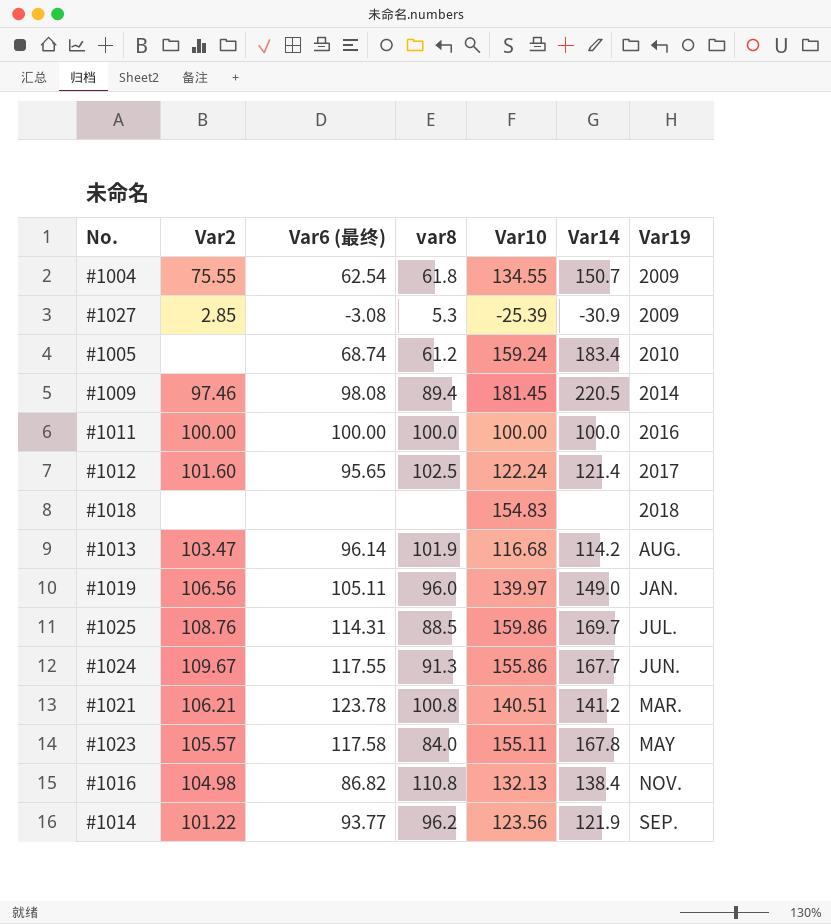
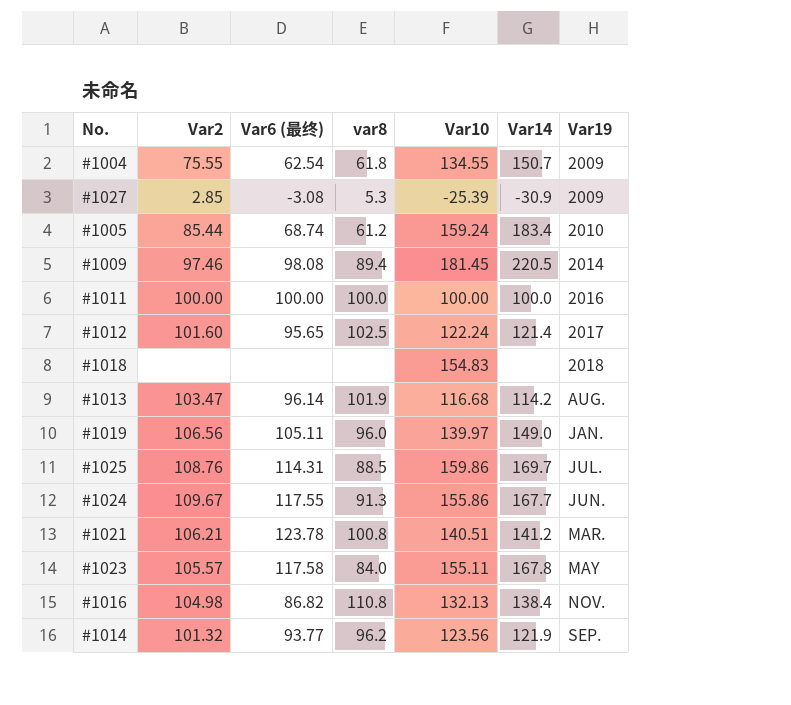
#1005 | Var2: none -> 85.44
#1014 | Var2: 101.22 -> 101.32

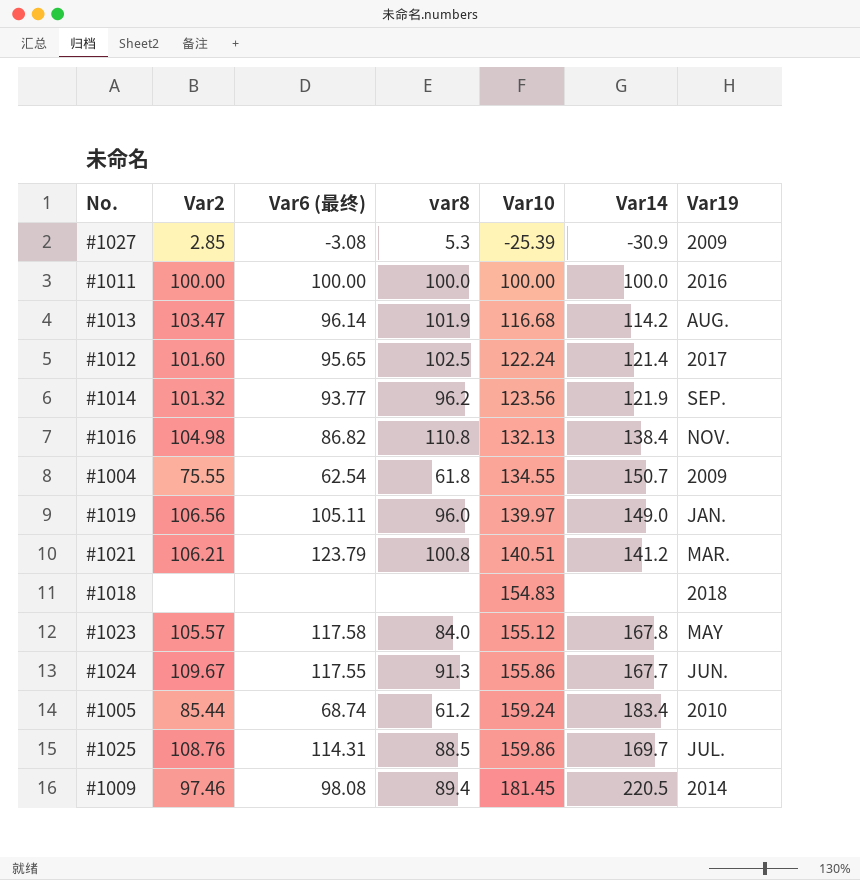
row order: Var19 ascending -> Var10 ascending
#1021 | Var6 (最终): 123.78 -> 123.79
#1023 | Var10: 155.11 -> 155.12

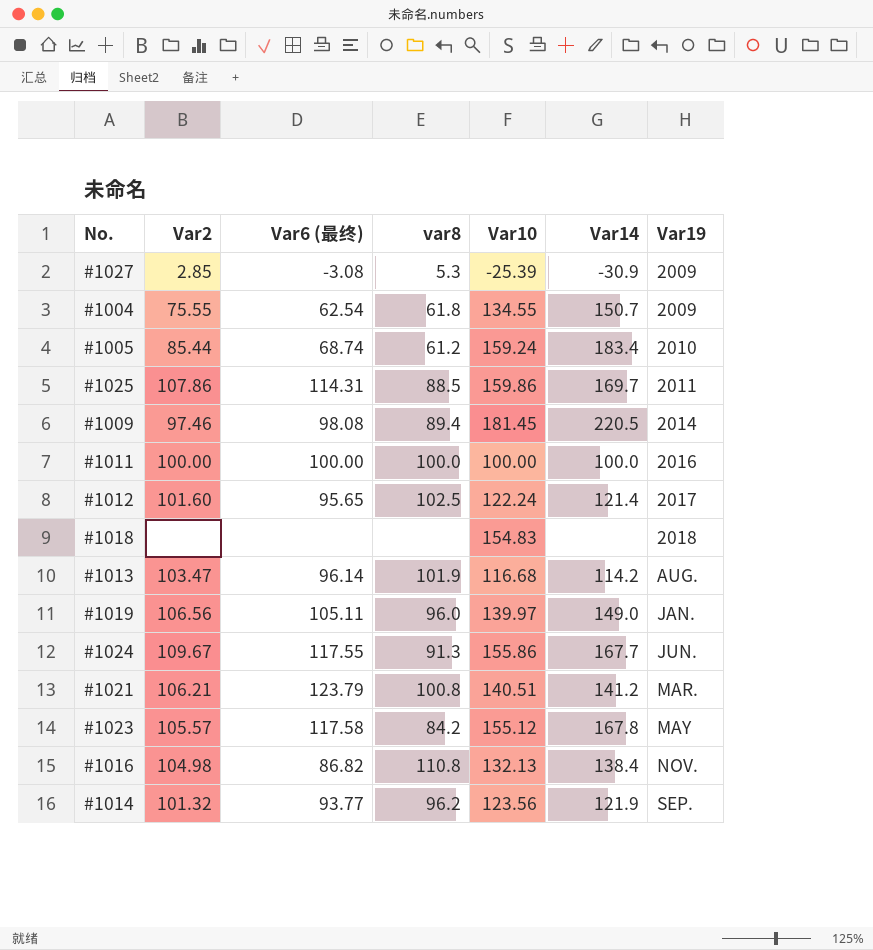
row order: Var10 ascending -> Var19 ascending
#1025 | Var2: 108.76 -> 107.86
#1025 | Var19: JUL. -> 2011
#1023 | var8: 84.0 -> 84.2

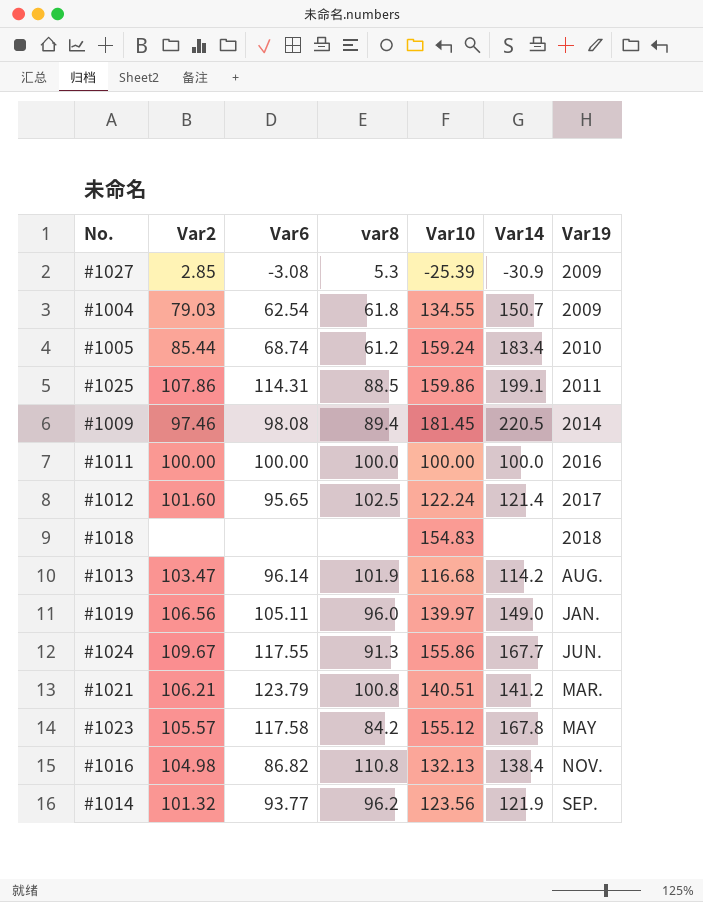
column name: Var6 (最终) -> Var6
#1004 | Var2: 75.55 -> 79.03
#1025 | Var14: 169.7 -> 199.1

